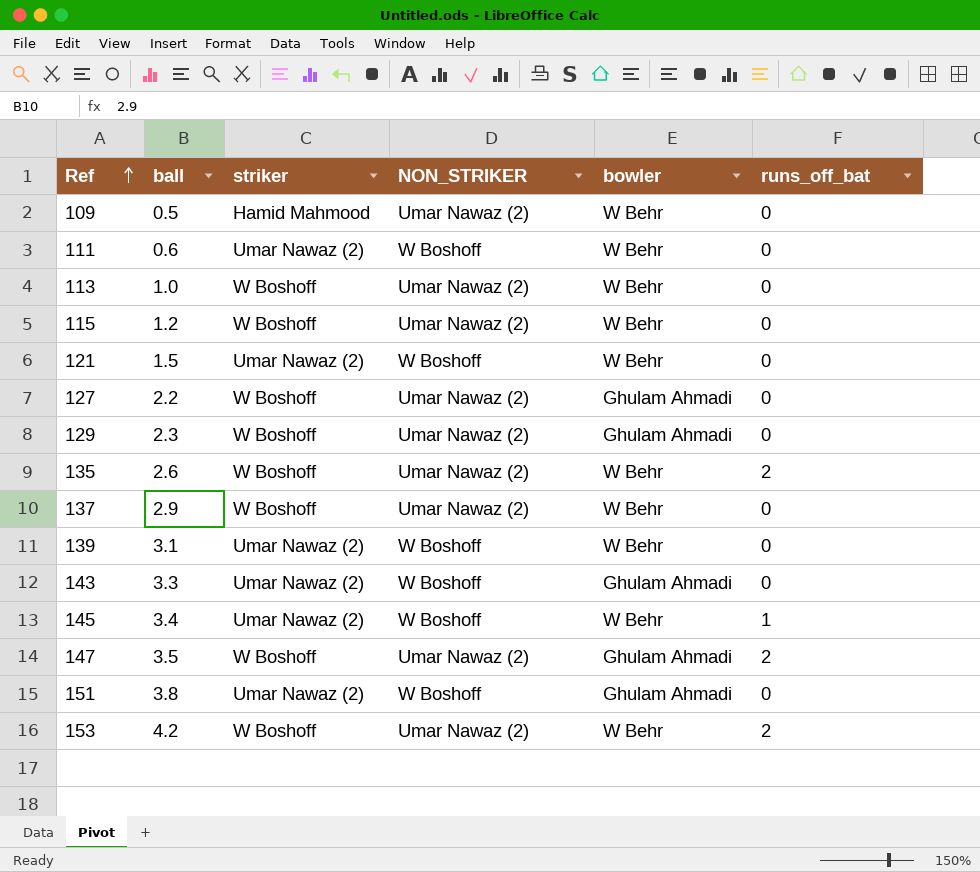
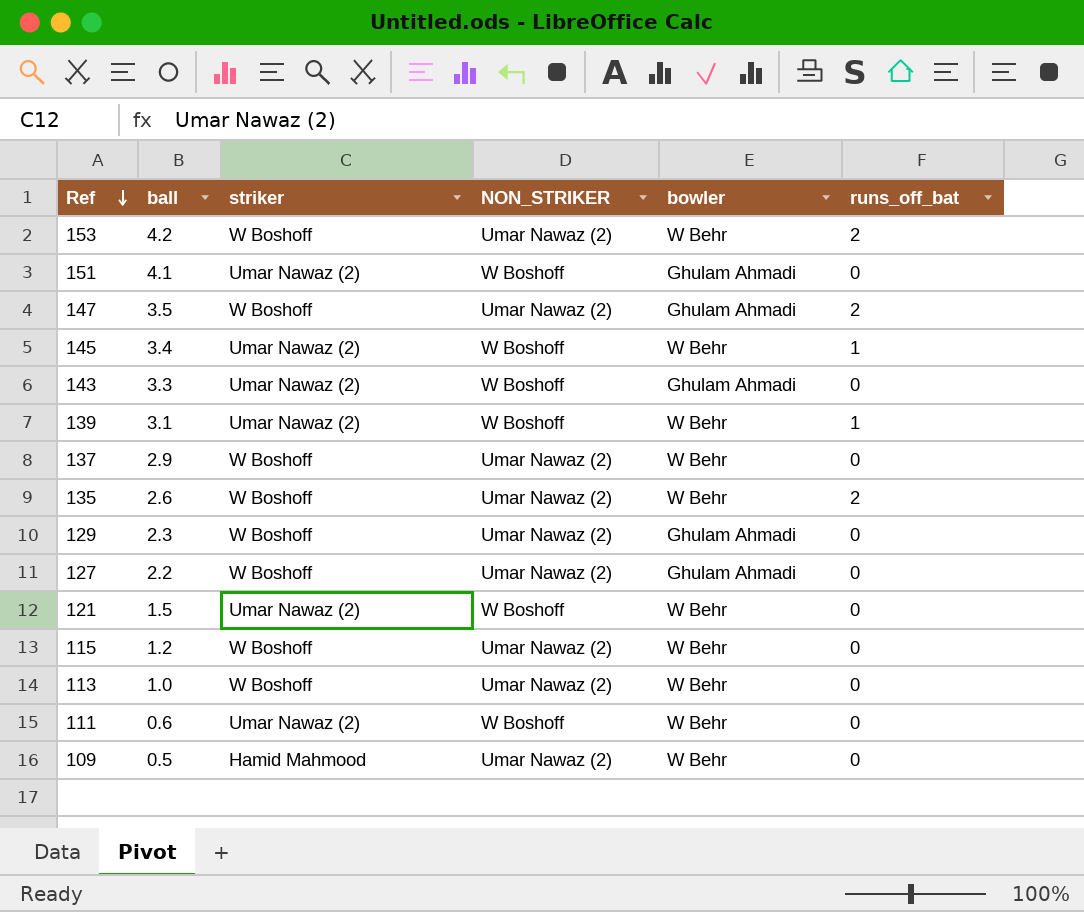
row order: Ref ascending -> Ref descending
151 | ball: 3.8 -> 4.1
139 | runs_off_bat: 0 -> 1

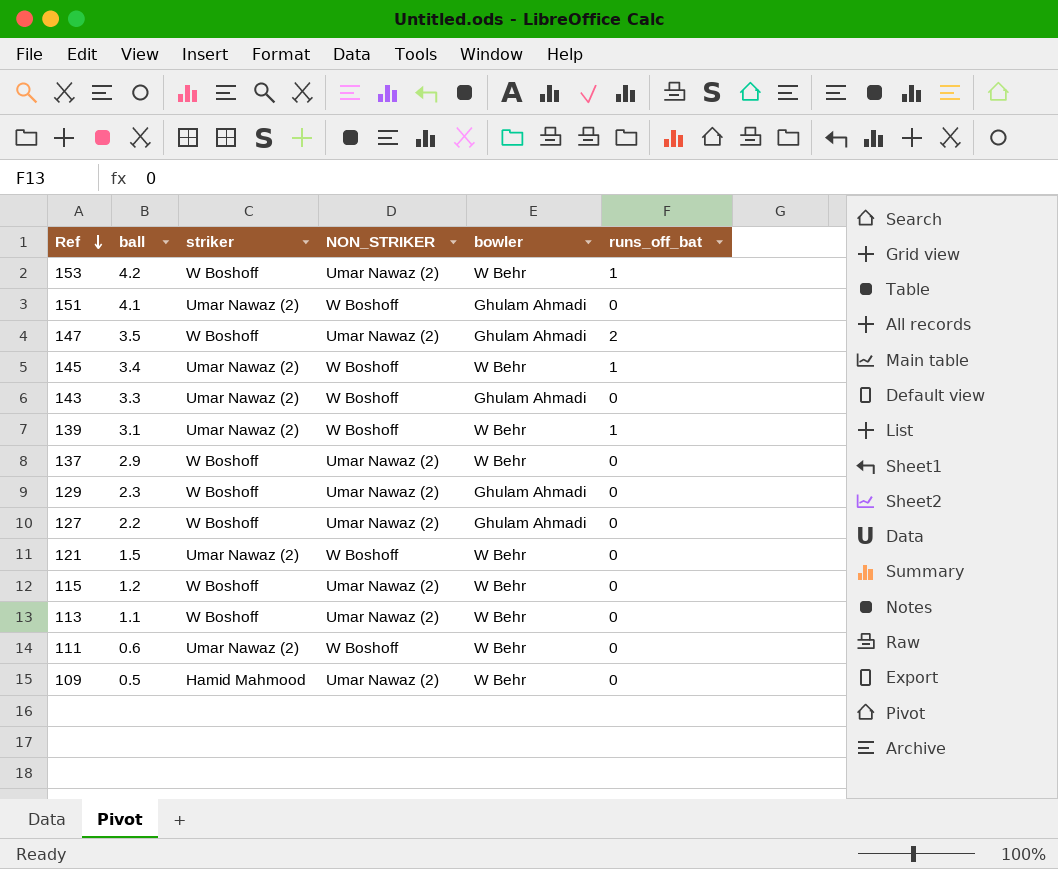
row 135: 2.6 | W Boshoff | Umar Nawaz (2) | W Behr | 2 -> none
153 | runs_off_bat: 2 -> 1
113 | ball: 1.0 -> 1.1

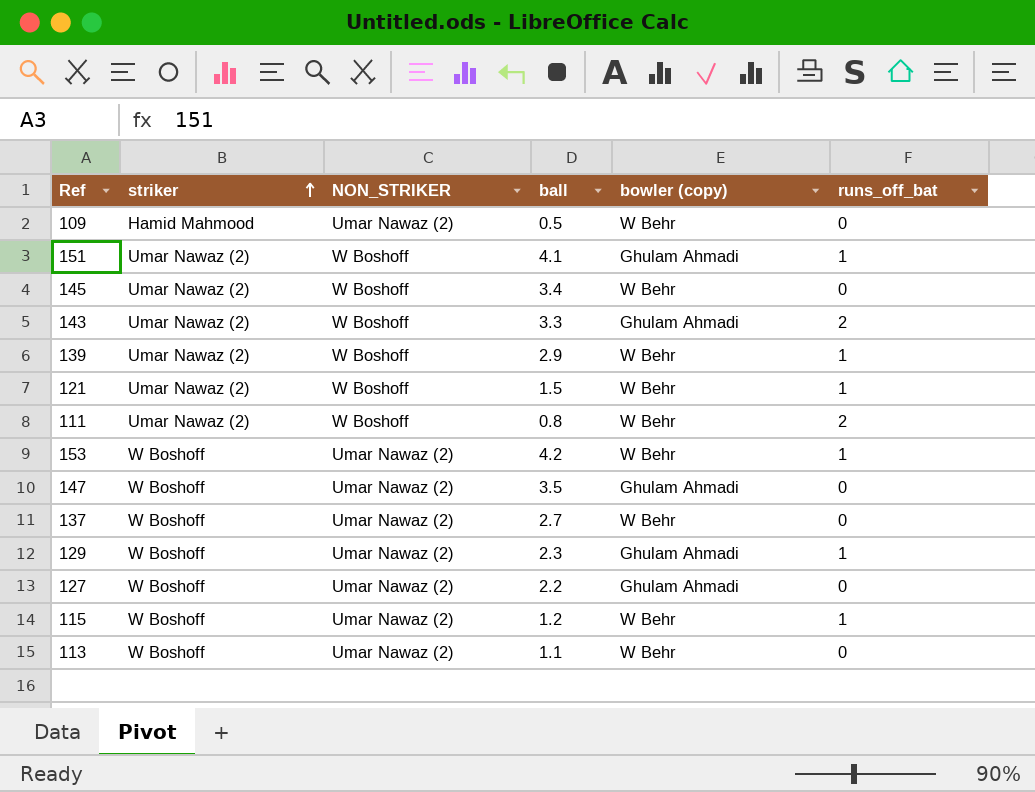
row order: Ref descending -> striker ascending
column ball | position: 2 -> 4
column name: bowler -> bowler (copy)
151 | runs_off_bat: 0 -> 1
145 | runs_off_bat: 1 -> 0
143 | runs_off_bat: 0 -> 2
139 | ball: 3.1 -> 2.9
121 | runs_off_bat: 0 -> 1
111 | ball: 0.6 -> 0.8
111 | runs_off_bat: 0 -> 2
147 | runs_off_bat: 2 -> 0
137 | ball: 2.9 -> 2.7
129 | runs_off_bat: 0 -> 1
115 | runs_off_bat: 0 -> 1

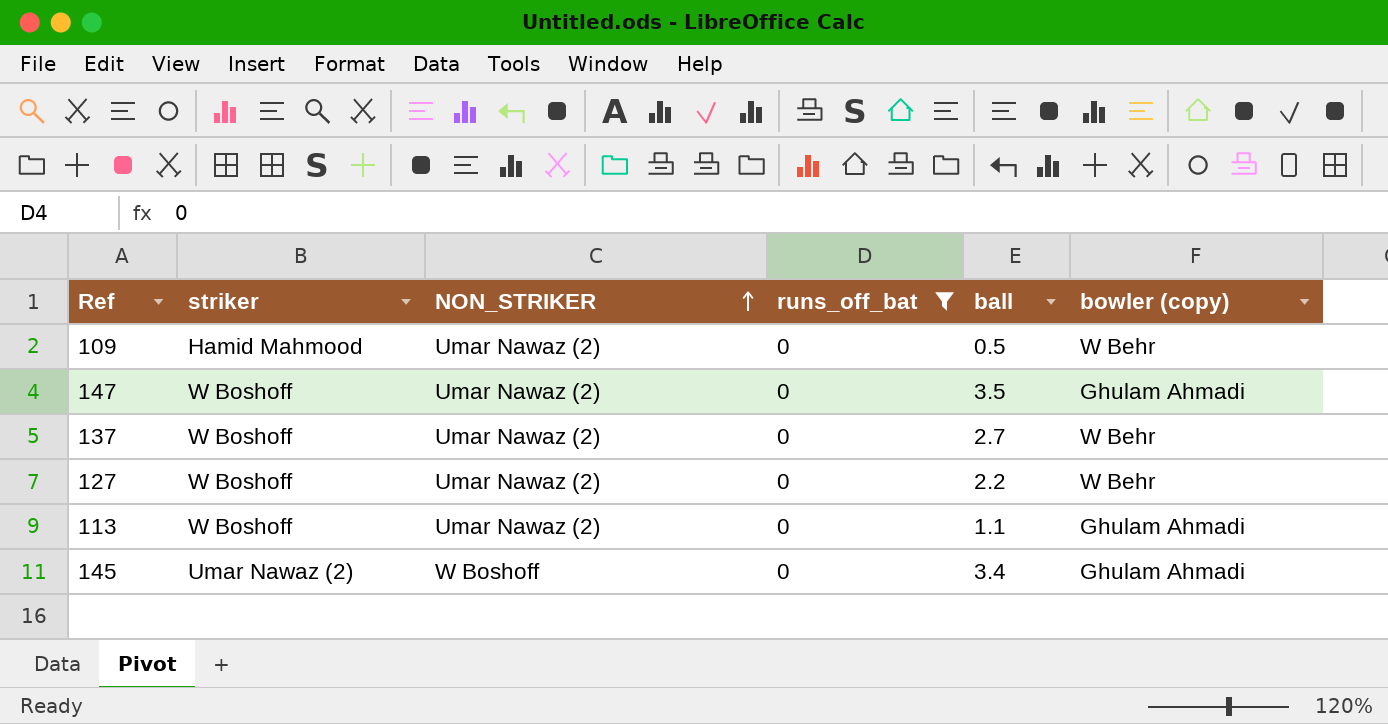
filter: none -> runs_off_bat = 0
row order: striker ascending -> NON_STRIKER ascending
column runs_off_bat | position: 6 -> 4
127 | bowler (copy): Ghulam Ahmadi -> W Behr
113 | bowler (copy): W Behr -> Ghulam Ahmadi
145 | bowler (copy): W Behr -> Ghulam Ahmadi

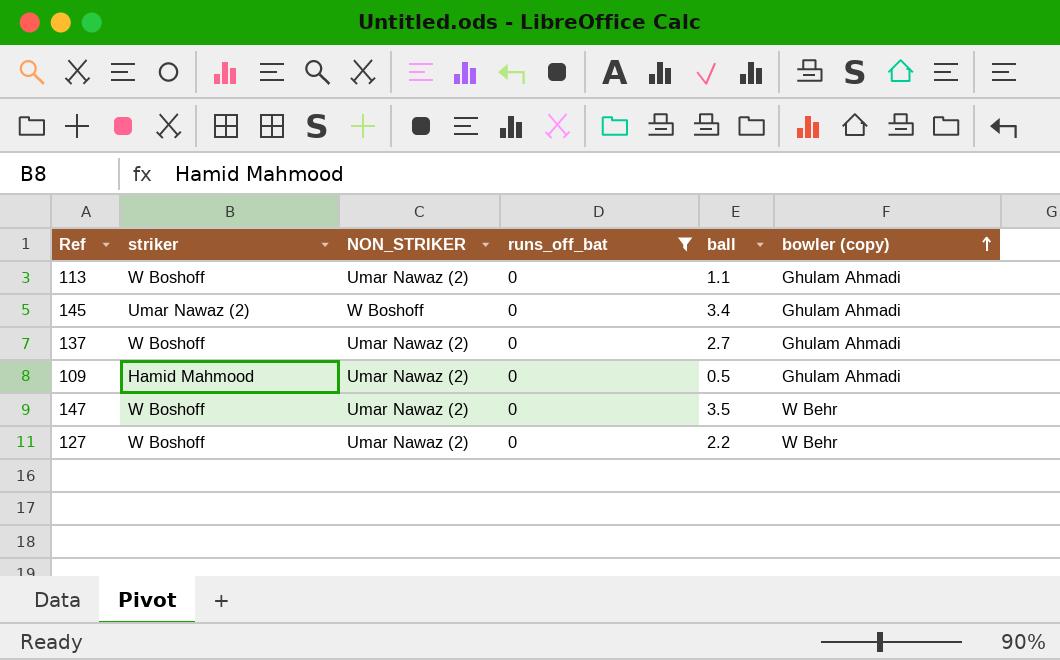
row order: NON_STRIKER ascending -> bowler (copy) ascending
137 | bowler (copy): W Behr -> Ghulam Ahmadi
109 | bowler (copy): W Behr -> Ghulam Ahmadi
147 | bowler (copy): Ghulam Ahmadi -> W Behr

